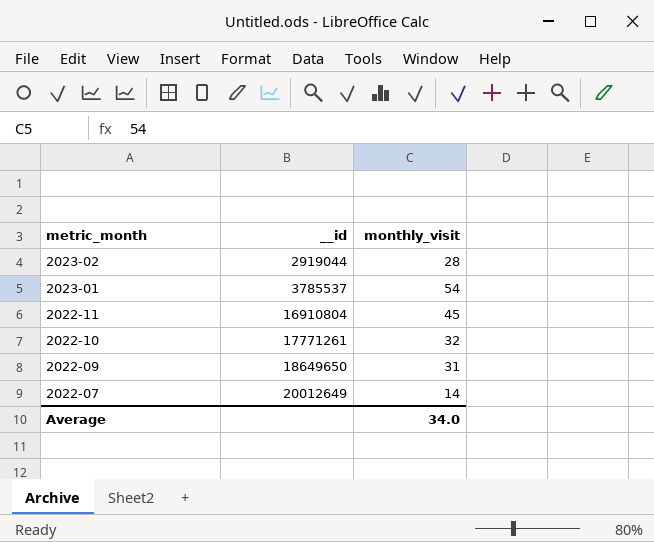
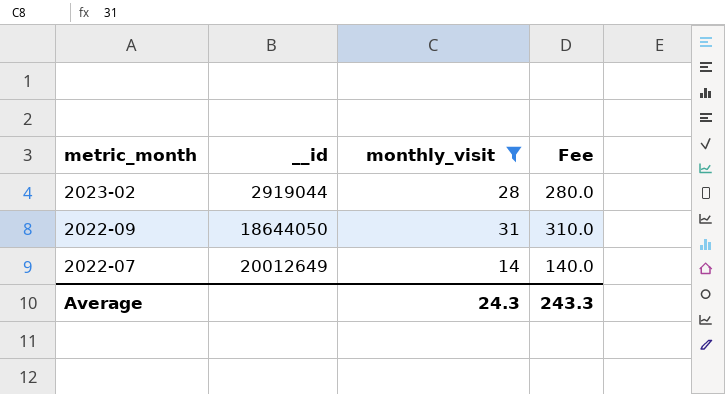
filter: none -> monthly_visit <= 31
column Fee | formula: none -> [monthly_visit] * 10
2022-09 | __id: 18649650 -> 18644050
Average | monthly_visit: 34.0 -> 24.3

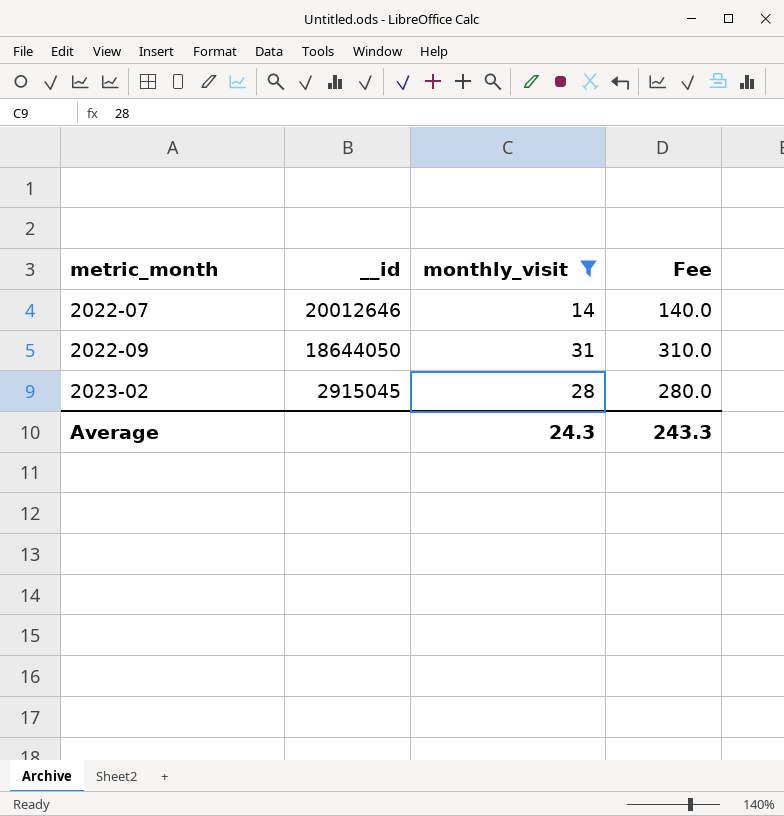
row order: metric_month descending -> metric_month ascending
2022-07 | __id: 20012649 -> 20012646
2023-02 | __id: 2919044 -> 2915045

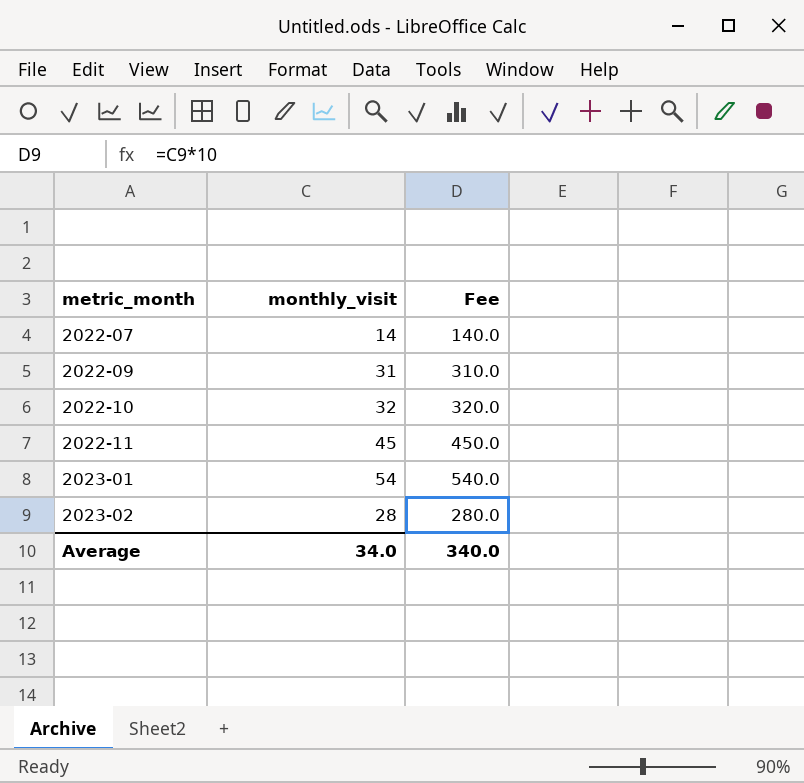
filter: monthly_visit <= 31 -> none
column __id | position: 2 -> none
Average | monthly_visit: 24.3 -> 34.0
Average | Fee: 243.3 -> 340.0

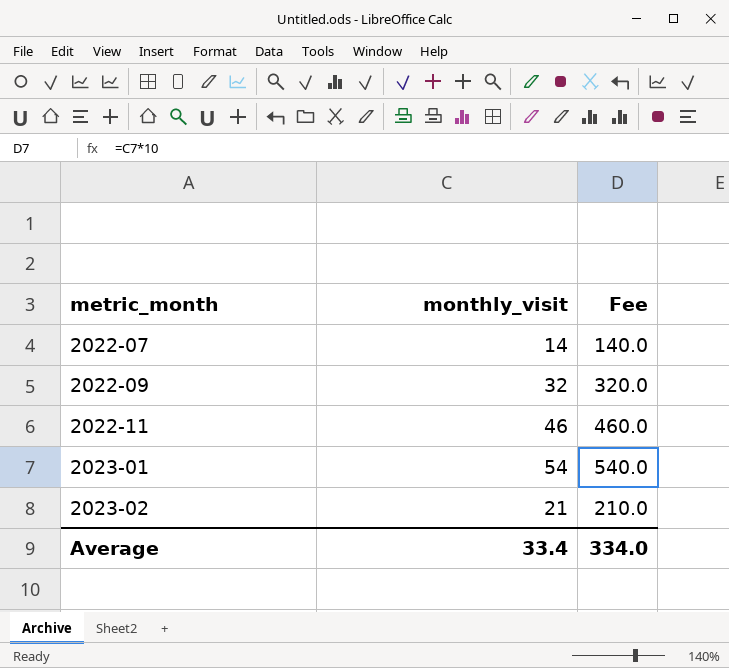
row 2022-10: 32 | 320.0 -> none
2022-09 | monthly_visit: 31 -> 32
2022-09 | Fee: 310.0 -> 320.0
2022-11 | monthly_visit: 45 -> 46
2022-11 | Fee: 450.0 -> 460.0
2023-02 | monthly_visit: 28 -> 21
2023-02 | Fee: 280.0 -> 210.0
Average | monthly_visit: 34.0 -> 33.4
Average | Fee: 340.0 -> 334.0

